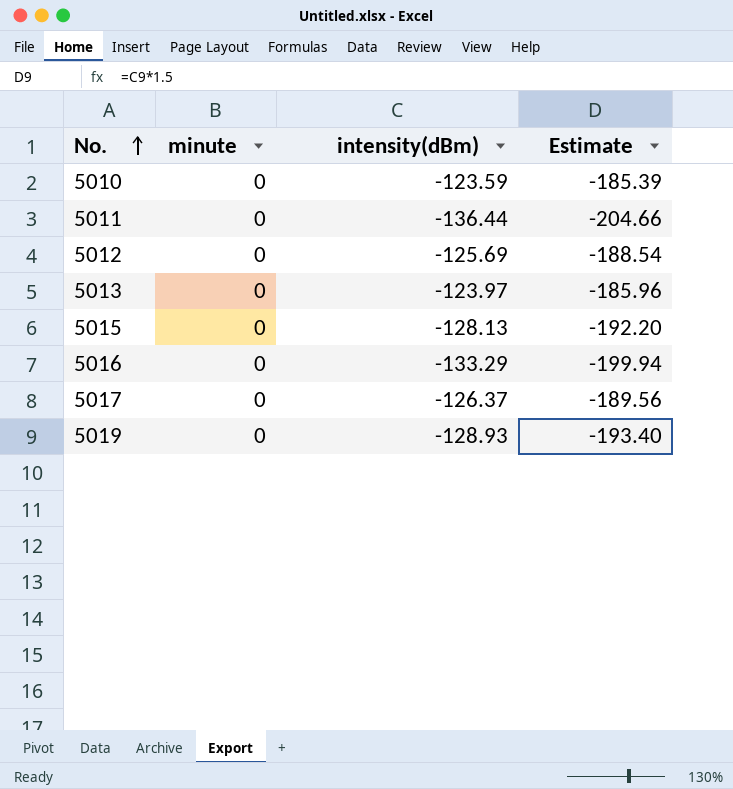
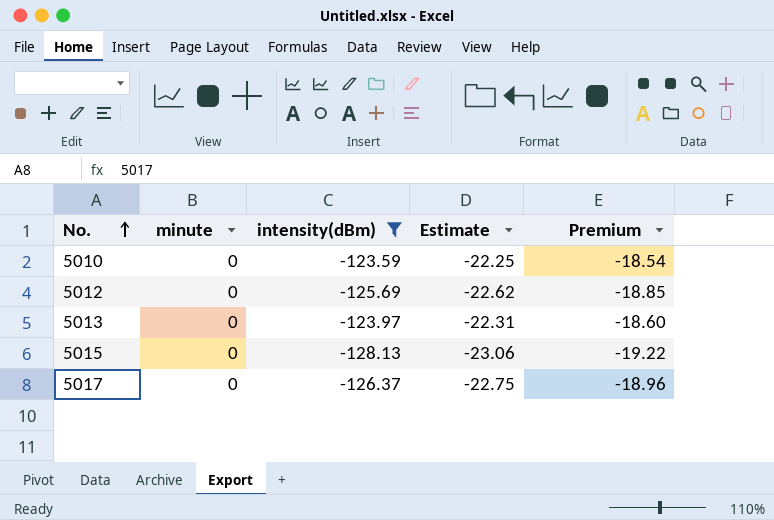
filter: none -> intensity(dBm) >= -128.13
column Estimate | formula: [intensity(dBm)] * 1.5 -> [intensity(dBm)] * 0.18
column Premium | formula: none -> [intensity(dBm)] * 0.15

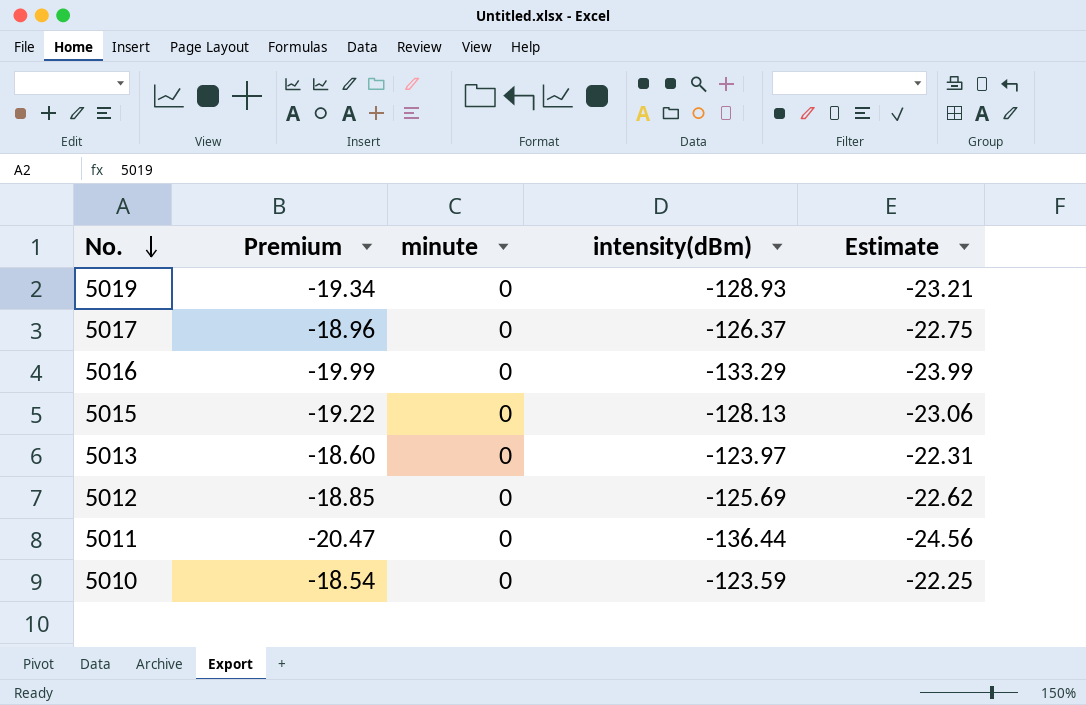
filter: intensity(dBm) >= -128.13 -> none
row order: No. ascending -> No. descending
column Premium | position: 5 -> 2

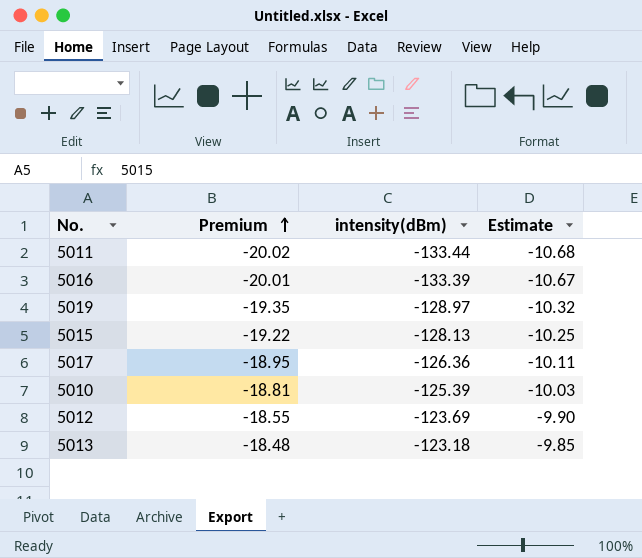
row order: No. descending -> Premium ascending
column minute | position: 3 -> none
column Estimate | formula: [intensity(dBm)] * 0.18 -> [intensity(dBm)] * 0.08
5011 | Premium: -20.47 -> -20.02
5011 | intensity(dBm): -136.44 -> -133.44
5016 | Premium: -19.99 -> -20.01
5016 | intensity(dBm): -133.29 -> -133.39
5019 | Premium: -19.34 -> -19.35
5019 | intensity(dBm): -128.93 -> -128.97
5017 | Premium: -18.96 -> -18.95
5017 | intensity(dBm): -126.37 -> -126.36
5010 | Premium: -18.54 -> -18.81
5010 | intensity(dBm): -123.59 -> -125.39
5012 | Premium: -18.85 -> -18.55
5012 | intensity(dBm): -125.69 -> -123.69
5013 | Premium: -18.60 -> -18.48
5013 | intensity(dBm): -123.97 -> -123.18

